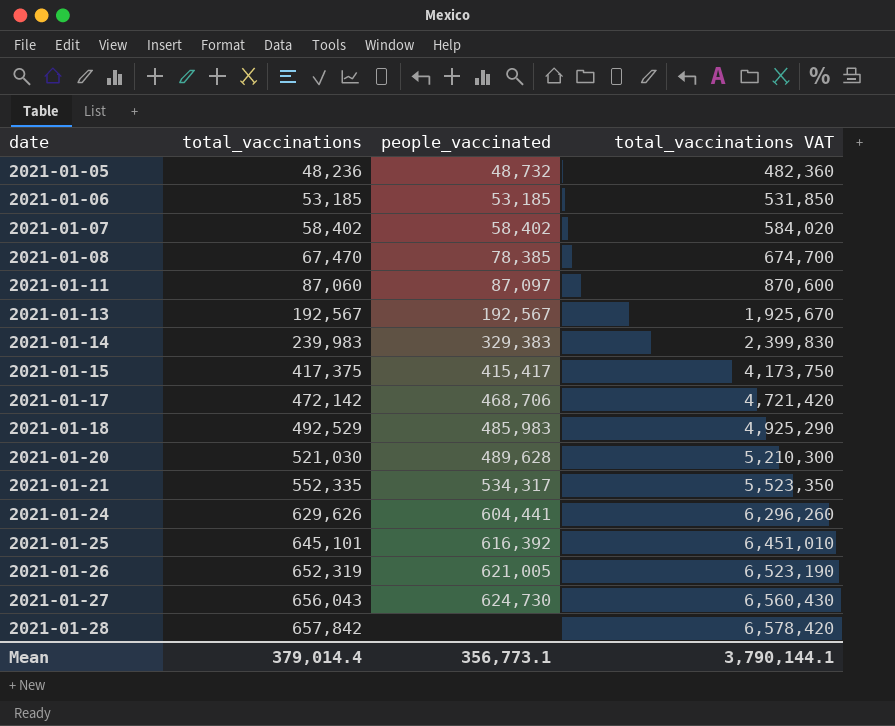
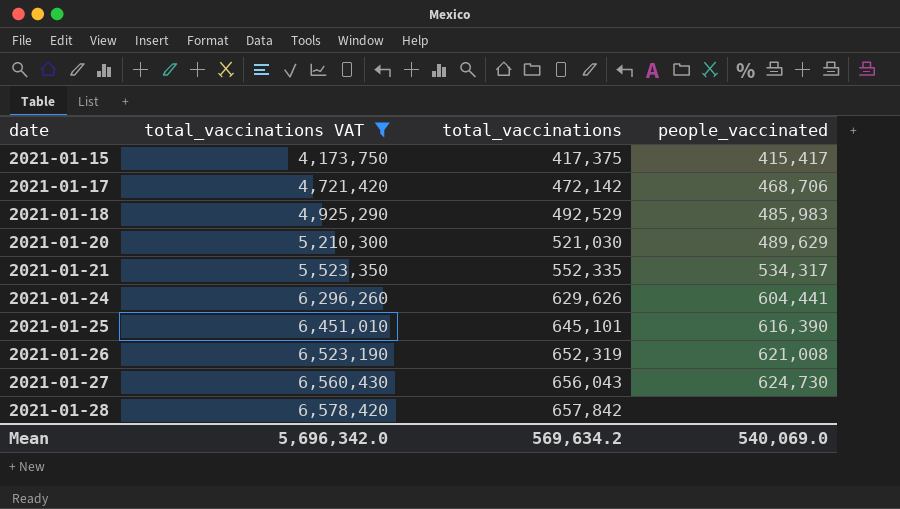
filter: none -> total_vaccinations VAT >= 4,173,750
column total_vaccinations VAT | position: 4 -> 2
2021-01-20 | people_vaccinated: 489,628 -> 489,629
2021-01-25 | people_vaccinated: 616,392 -> 616,390
2021-01-26 | people_vaccinated: 621,005 -> 621,008
Mean | total_vaccinations VAT: 3,790,144.1 -> 5,696,342.0
Mean | total_vaccinations: 379,014.4 -> 569,634.2
Mean | people_vaccinated: 356,773.1 -> 540,069.0

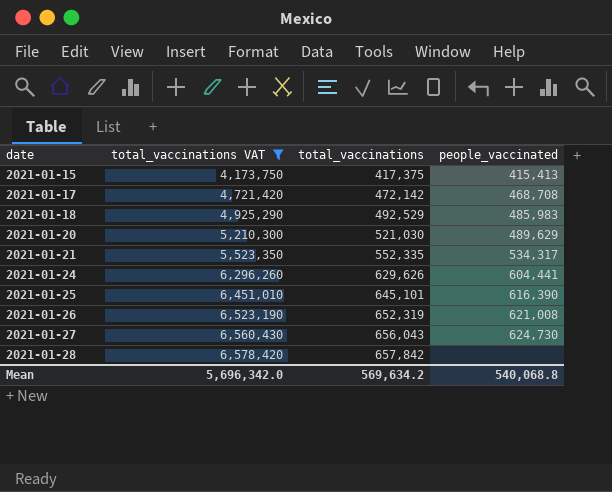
2021-01-15 | people_vaccinated: 415,417 -> 415,413
2021-01-17 | people_vaccinated: 468,706 -> 468,708
Mean | people_vaccinated: 540,069.0 -> 540,068.8

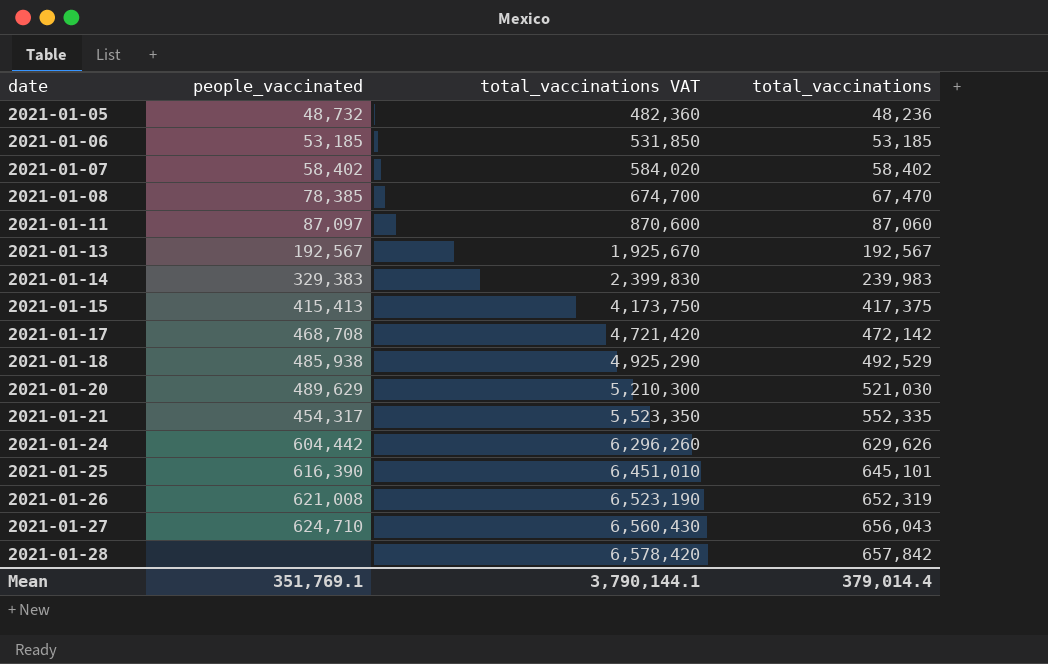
filter: total_vaccinations VAT >= 4,173,750 -> none
column people_vaccinated | position: 4 -> 2
2021-01-18 | people_vaccinated: 485,983 -> 485,938
2021-01-21 | people_vaccinated: 534,317 -> 454,317
2021-01-24 | people_vaccinated: 604,441 -> 604,442
2021-01-27 | people_vaccinated: 624,730 -> 624,710
Mean | people_vaccinated: 540,068.8 -> 351,769.1
Mean | total_vaccinations VAT: 5,696,342.0 -> 3,790,144.1
Mean | total_vaccinations: 569,634.2 -> 379,014.4

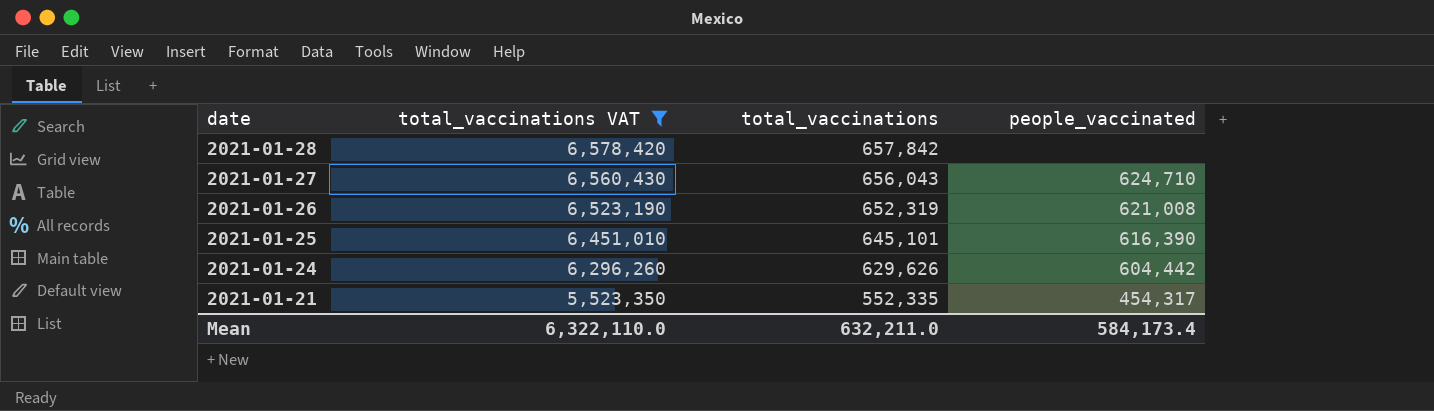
filter: none -> total_vaccinations VAT >= 5,523,350
row order: date ascending -> date descending
column people_vaccinated | position: 2 -> 4
Mean | total_vaccinations VAT: 3,790,144.1 -> 6,322,110.0
Mean | total_vaccinations: 379,014.4 -> 632,211.0
Mean | people_vaccinated: 351,769.1 -> 584,173.4

